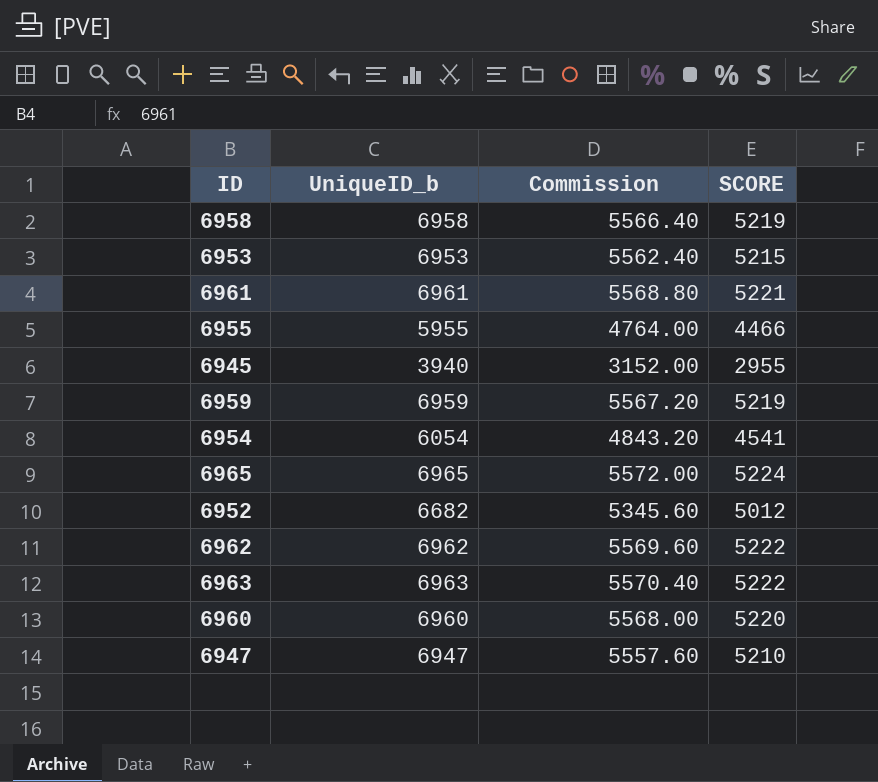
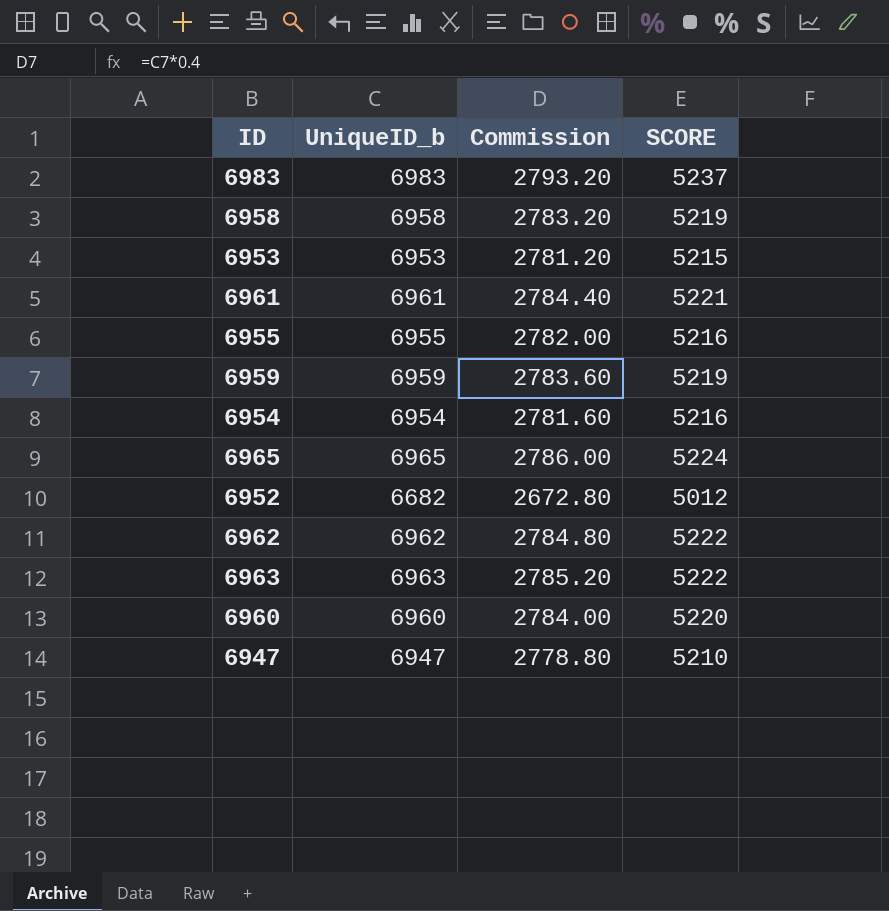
column Commission | formula: [UniqueID_b] * 0.8 -> [UniqueID_b] * 0.4
row 6945: 3940 | 3152.00 | 2955 -> none
row 6983: none -> 6983 | 2793.20 | 5237
6955 | UniqueID_b: 5955 -> 6955
6955 | SCORE: 4466 -> 5216
6954 | UniqueID_b: 6054 -> 6954
6954 | SCORE: 4541 -> 5216

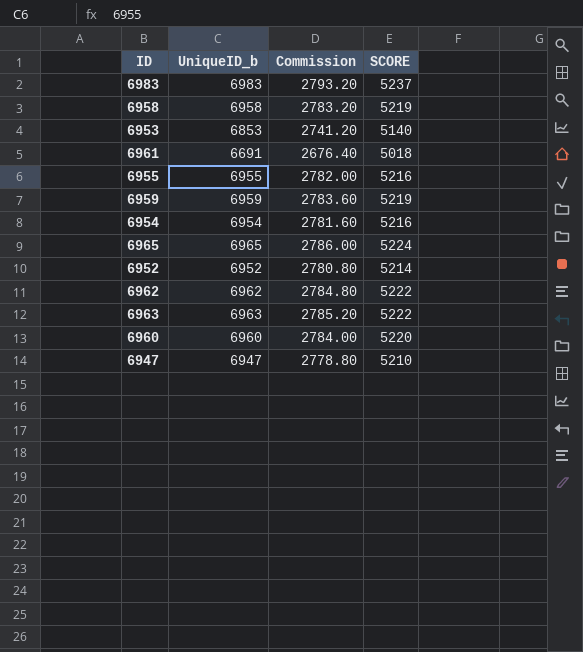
6953 | UniqueID_b: 6953 -> 6853
6953 | Commission: 2781.20 -> 2741.20
6953 | SCORE: 5215 -> 5140
6961 | UniqueID_b: 6961 -> 6691
6961 | Commission: 2784.40 -> 2676.40
6961 | SCORE: 5221 -> 5018
6952 | UniqueID_b: 6682 -> 6952
6952 | Commission: 2672.80 -> 2780.80
6952 | SCORE: 5012 -> 5214

